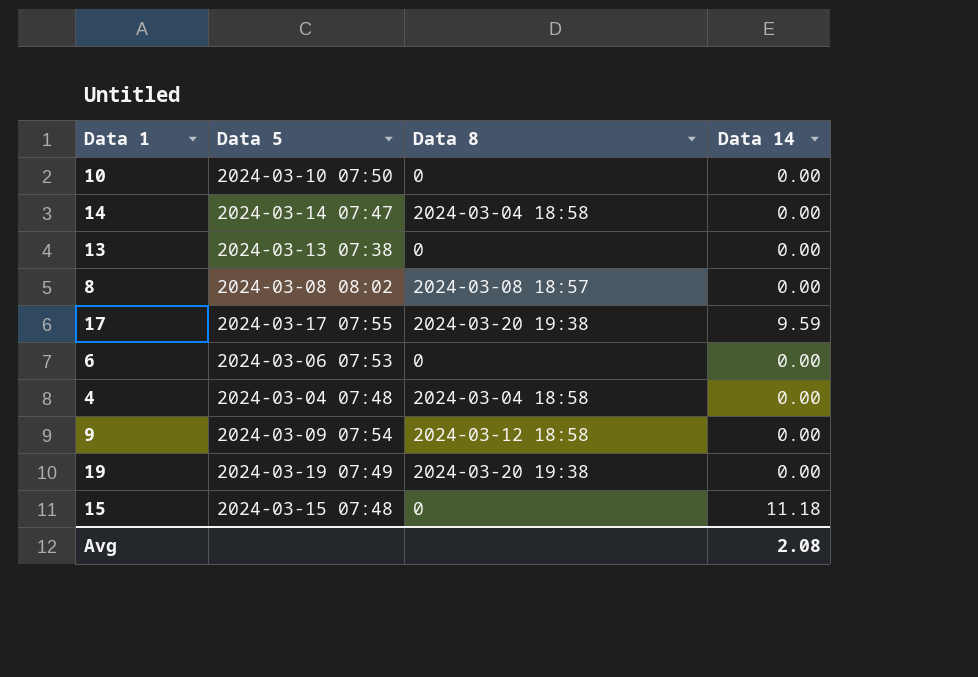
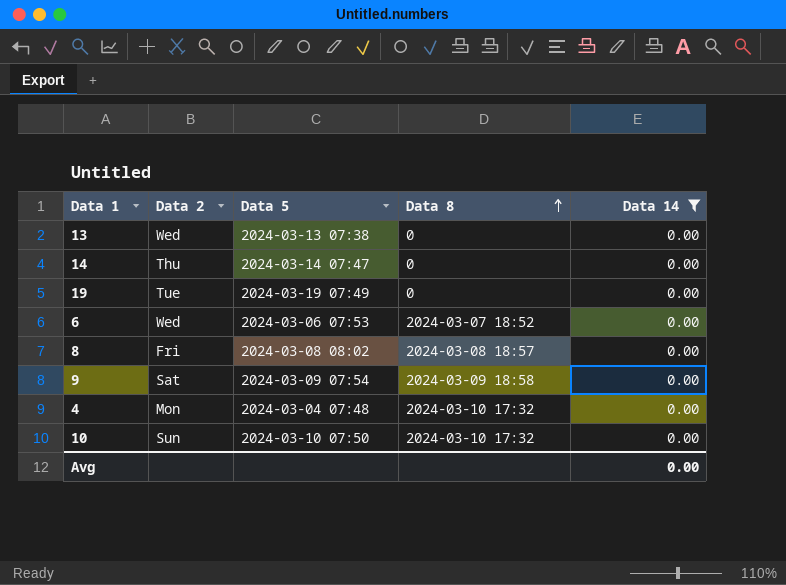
filter: none -> Data 14 = 0.00
row order: none -> Data 8 ascending
column Data 2 | position: none -> 2
14 | Data 8: 2024-03-04 18:58 -> 0
19 | Data 8: 2024-03-20 19:38 -> 0
6 | Data 8: 0 -> 2024-03-07 18:52
9 | Data 8: 2024-03-12 18:58 -> 2024-03-09 18:58
4 | Data 8: 2024-03-04 18:58 -> 2024-03-10 17:32
10 | Data 8: 0 -> 2024-03-10 17:32
Avg | Data 14: 2.08 -> 0.00

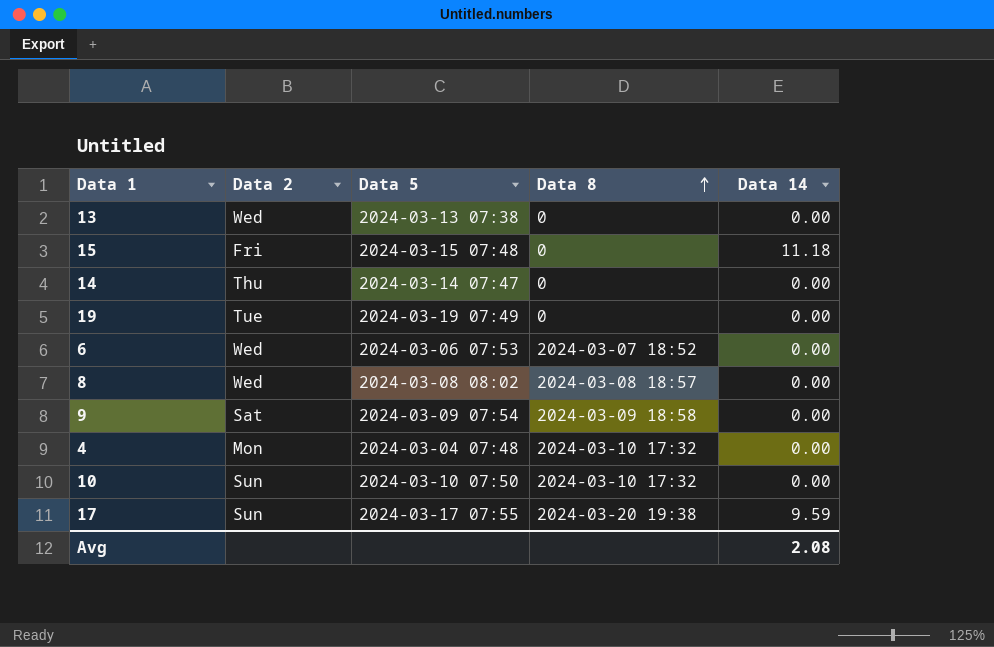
filter: Data 14 = 0.00 -> none
8 | Data 2: Fri -> Wed
Avg | Data 14: 0.00 -> 2.08

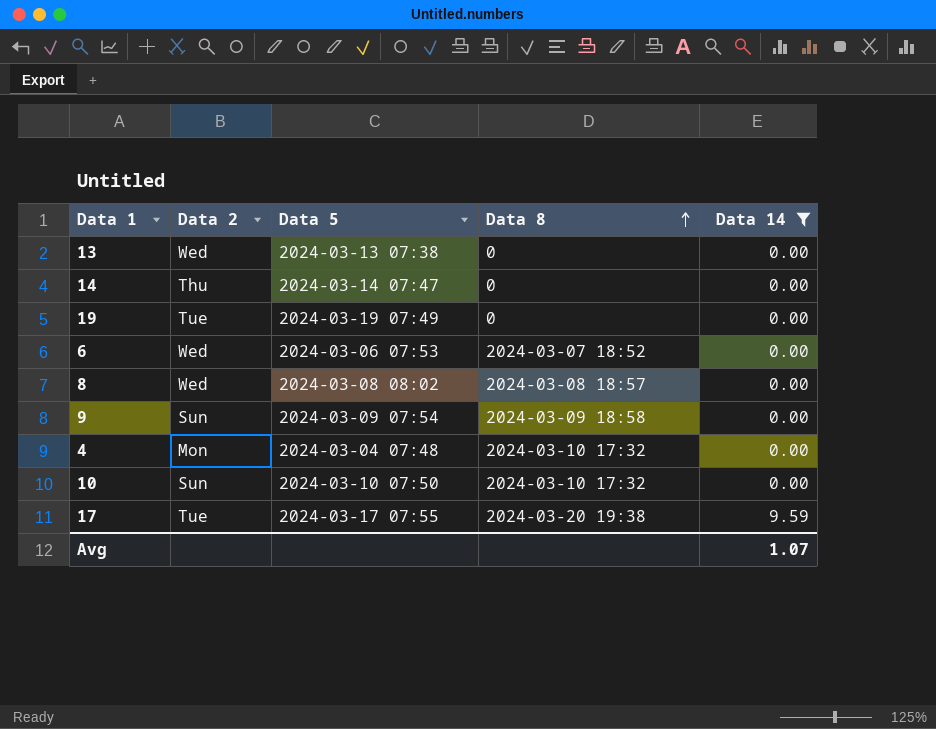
filter: none -> Data 14 != 11.18
9 | Data 2: Sat -> Sun
17 | Data 2: Sun -> Tue
Avg | Data 14: 2.08 -> 1.07

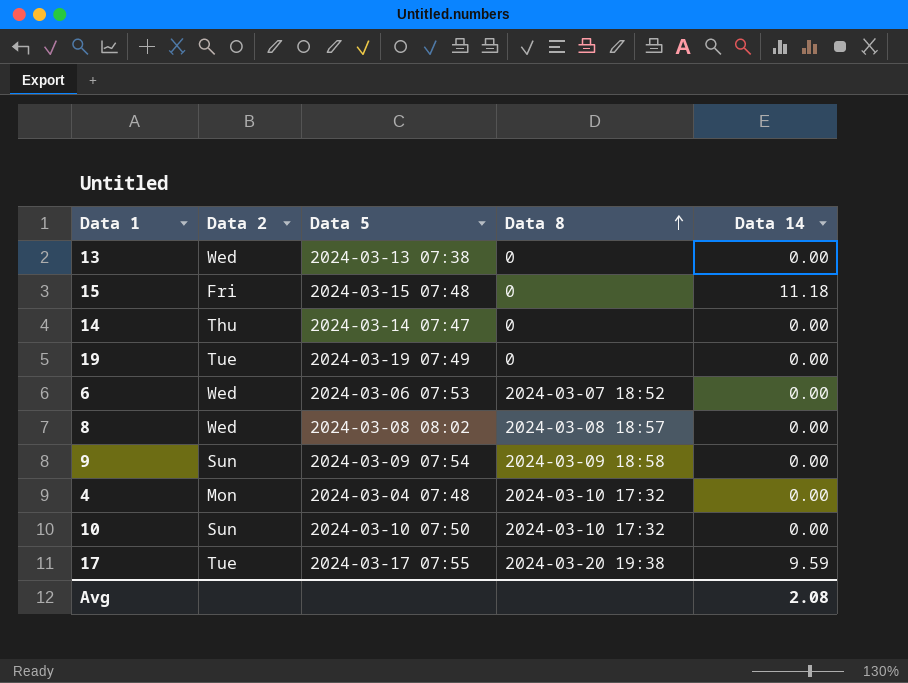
filter: Data 14 != 11.18 -> none
Avg | Data 14: 1.07 -> 2.08

